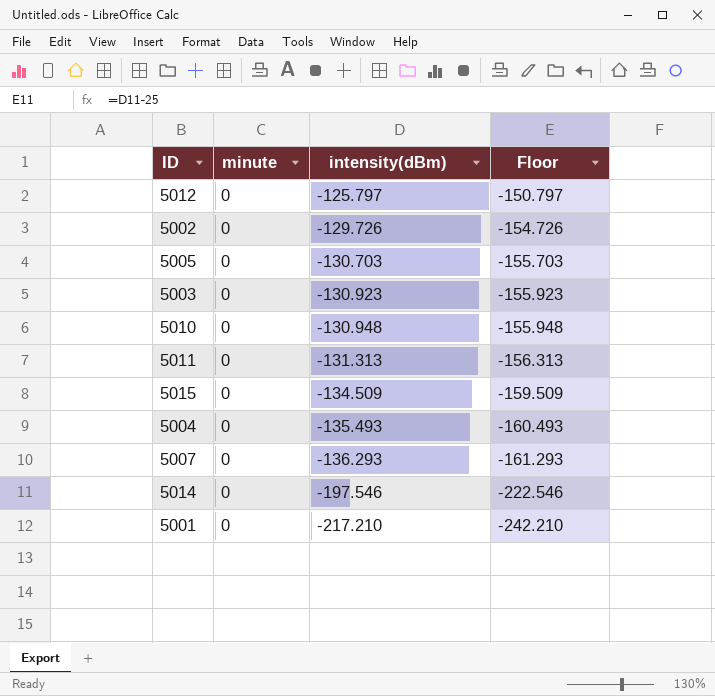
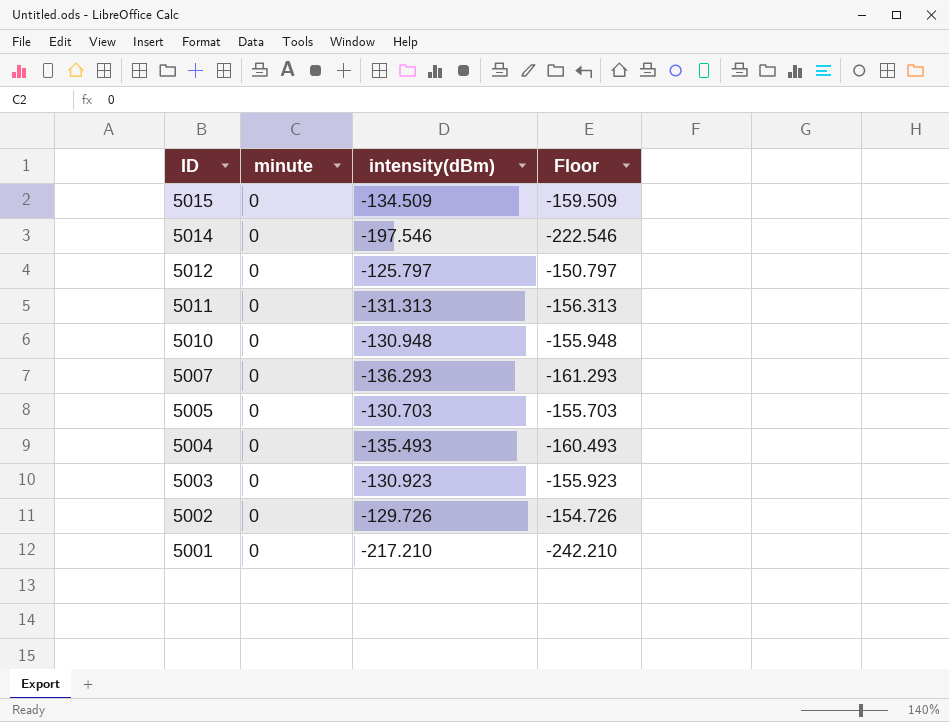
row order: intensity(dBm) descending -> ID descending

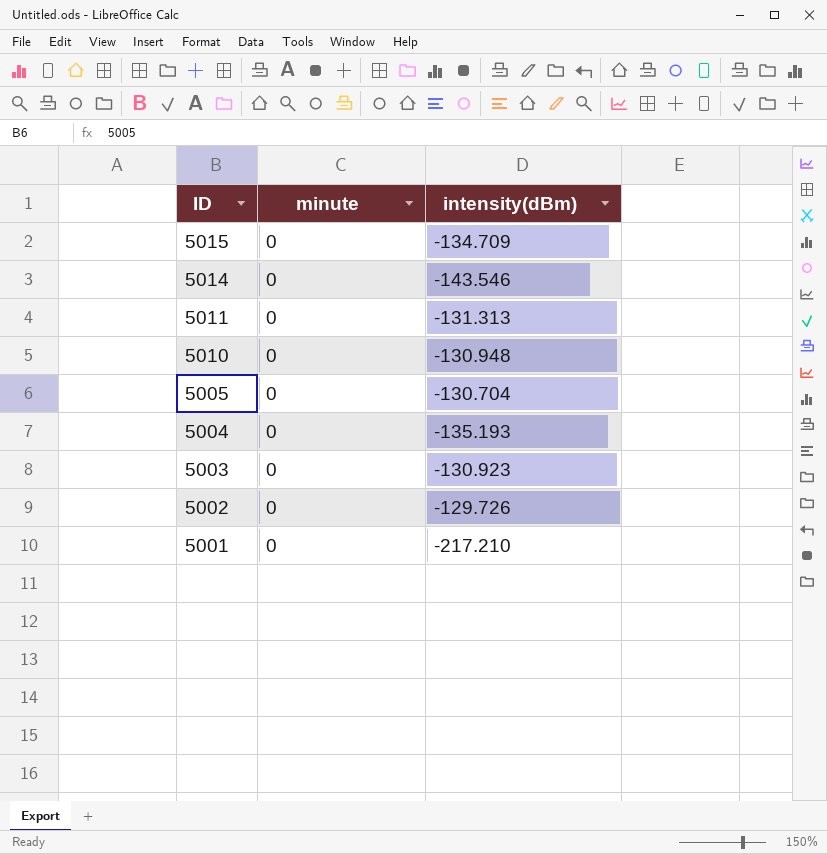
column Floor | formula: [intensity(dBm)] - 25 -> none
row 5012: 0 | -125.797 | -150.797 -> none
row 5007: 0 | -136.293 | -161.293 -> none
5015 | intensity(dBm): -134.509 -> -134.709
5014 | intensity(dBm): -197.546 -> -143.546
5005 | intensity(dBm): -130.703 -> -130.704
5004 | intensity(dBm): -135.493 -> -135.193

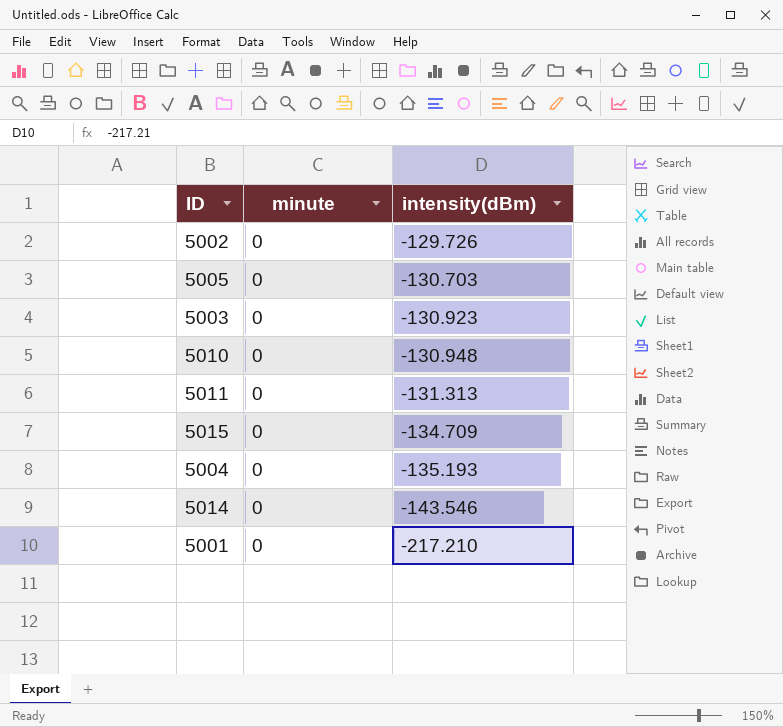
row order: ID descending -> intensity(dBm) descending
5005 | intensity(dBm): -130.704 -> -130.703

